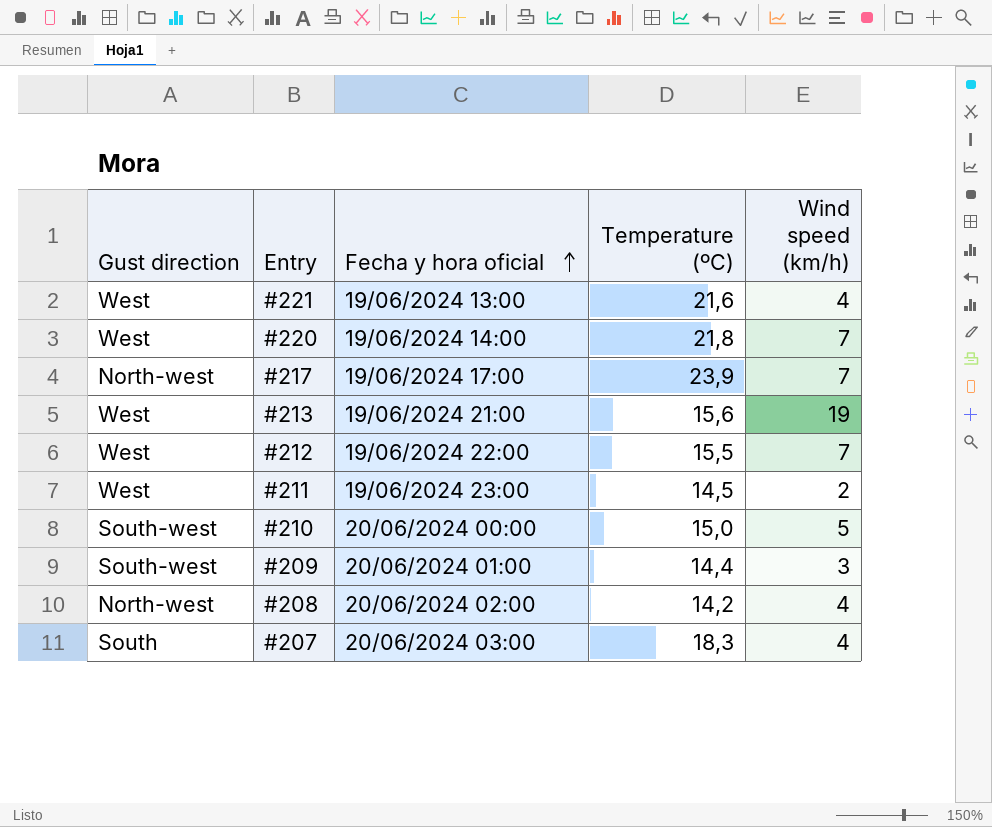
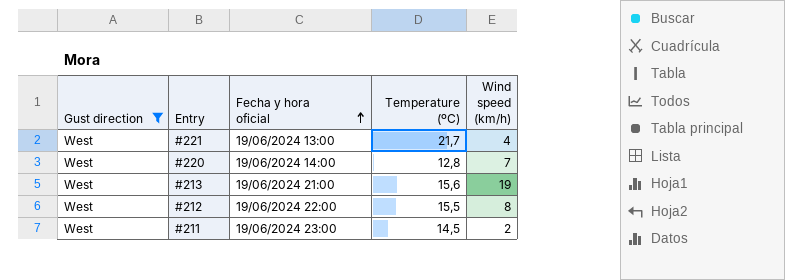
filter: none -> Gust direction = West
#221 | Temperature (ºC): 21,6 -> 21,7
#220 | Temperature (ºC): 21,8 -> 12,8
#212 | Wind speed (km/h): 7 -> 8

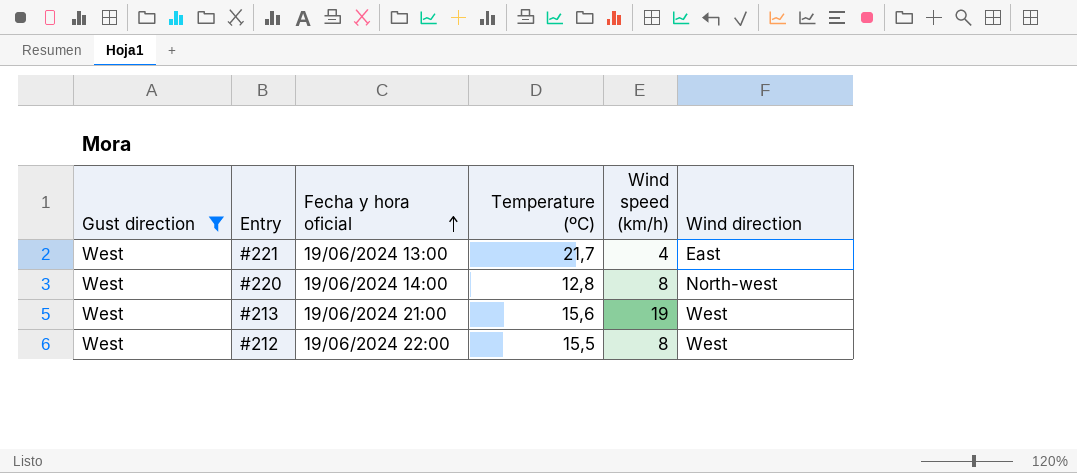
column Wind direction | position: none -> 6
row #211: West | 19/06/2024 23:00 | 14,5 | 2 -> none
#220 | Wind speed (km/h): 7 -> 8

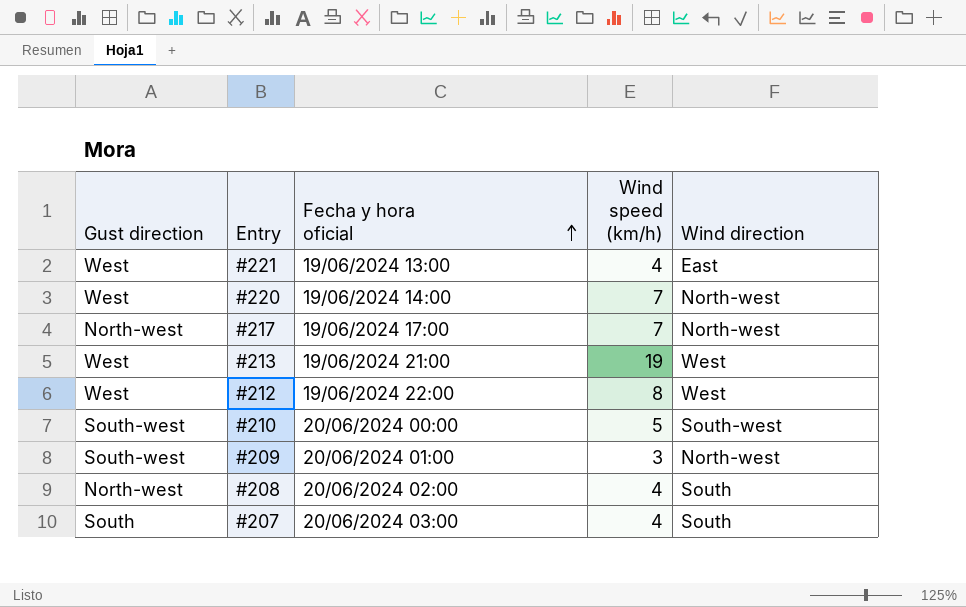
filter: Gust direction = West -> none
column Temperature (ºC) | position: 4 -> none
#220 | Wind speed (km/h): 8 -> 7

